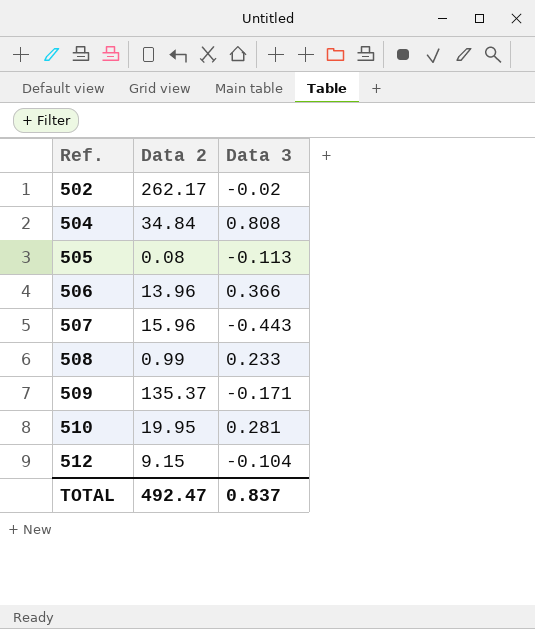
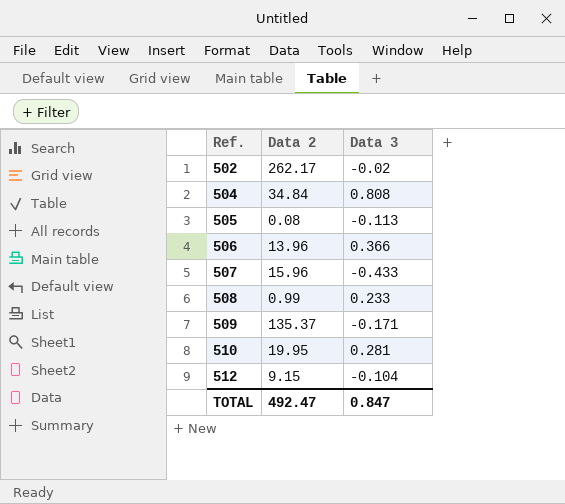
507 | Data 3: -0.443 -> -0.433
TOTAL | Data 3: 0.837 -> 0.847

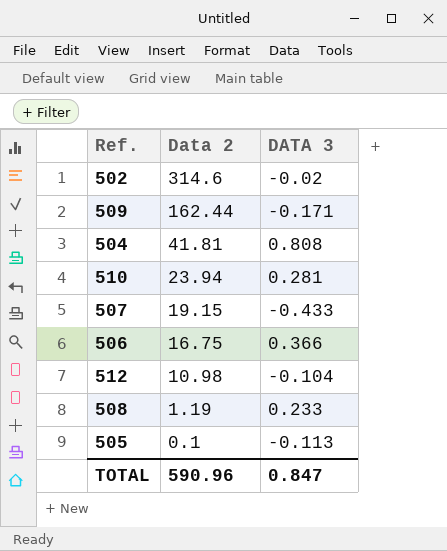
row order: Ref. ascending -> Data 2 descending
column name: Data 3 -> DATA 3
502 | Data 2: 262.17 -> 314.6
509 | Data 2: 135.37 -> 162.44
504 | Data 2: 34.84 -> 41.81
510 | Data 2: 19.95 -> 23.94
507 | Data 2: 15.96 -> 19.15
506 | Data 2: 13.96 -> 16.75
512 | Data 2: 9.15 -> 10.98
508 | Data 2: 0.99 -> 1.19
505 | Data 2: 0.08 -> 0.1
TOTAL | Data 2: 492.47 -> 590.96

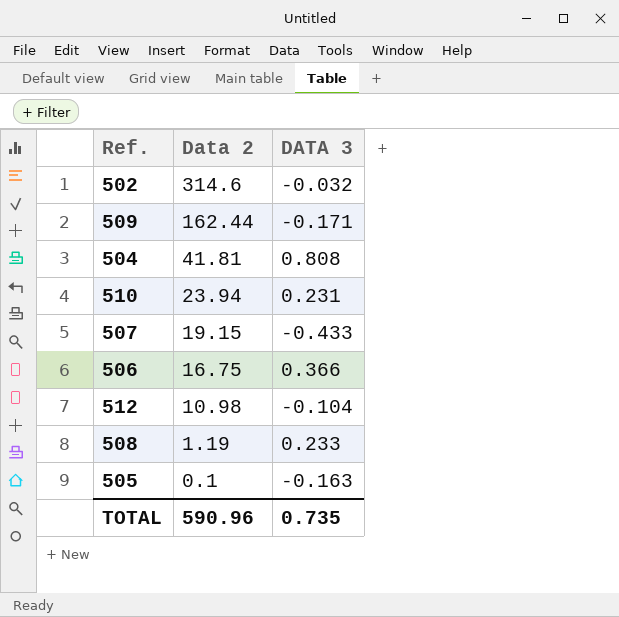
502 | DATA 3: -0.02 -> -0.032
510 | DATA 3: 0.281 -> 0.231
505 | DATA 3: -0.113 -> -0.163
TOTAL | DATA 3: 0.847 -> 0.735

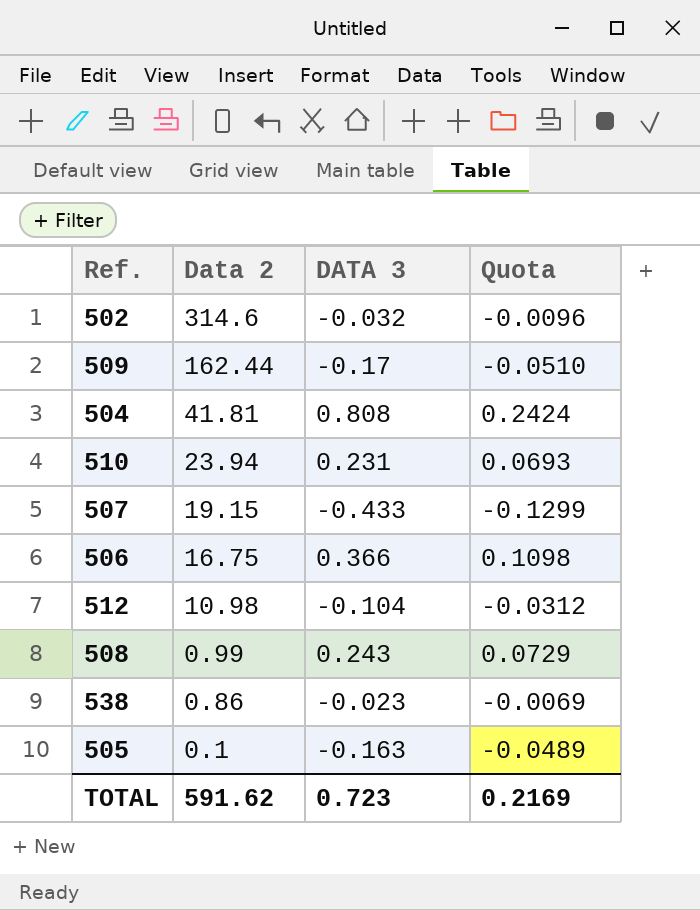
column Quota | formula: none -> [DATA 3] * 0.3
509 | DATA 3: -0.171 -> -0.17
508 | Data 2: 1.19 -> 0.99
508 | DATA 3: 0.233 -> 0.243
row 538: none -> 0.86 | -0.023 | -0.0069
TOTAL | Data 2: 590.96 -> 591.62
TOTAL | DATA 3: 0.735 -> 0.723

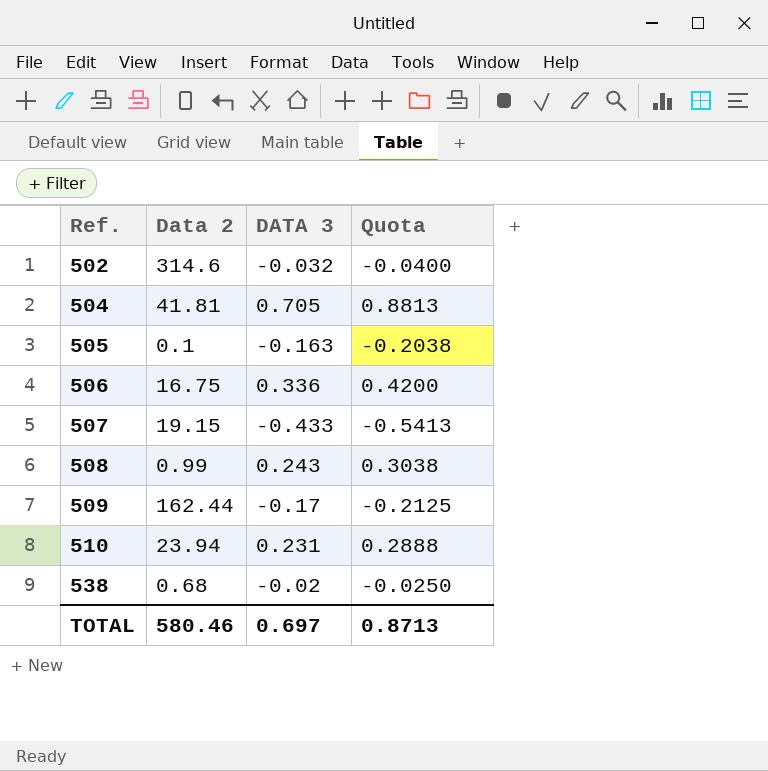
row order: Data 2 descending -> Ref. ascending
column Quota | formula: [DATA 3] * 0.3 -> [DATA 3] * 1.25
row 512: 10.98 | -0.104 | -0.0312 -> none
504 | DATA 3: 0.808 -> 0.705
506 | DATA 3: 0.366 -> 0.336
538 | Data 2: 0.86 -> 0.68
538 | DATA 3: -0.023 -> -0.02
TOTAL | Data 2: 591.62 -> 580.46
TOTAL | DATA 3: 0.723 -> 0.697
TOTAL | Quota: 0.2169 -> 0.8713

